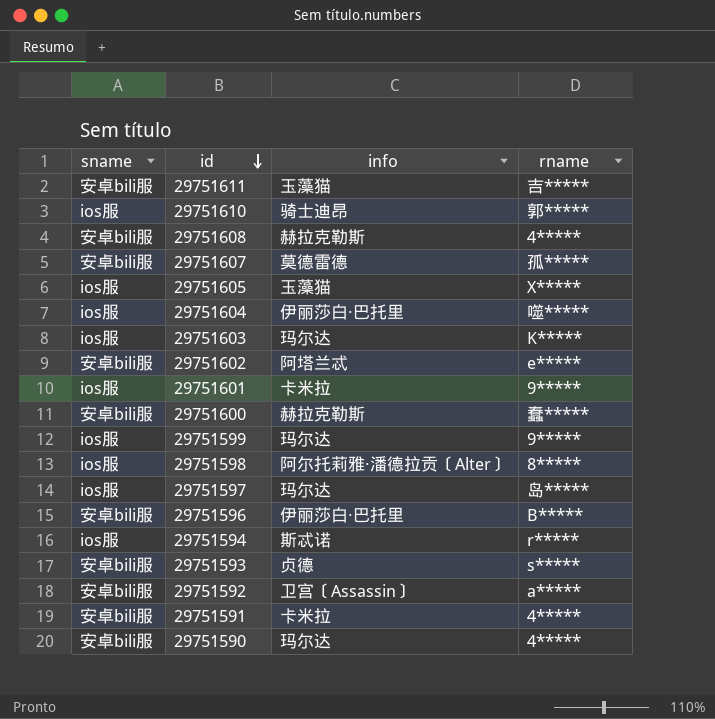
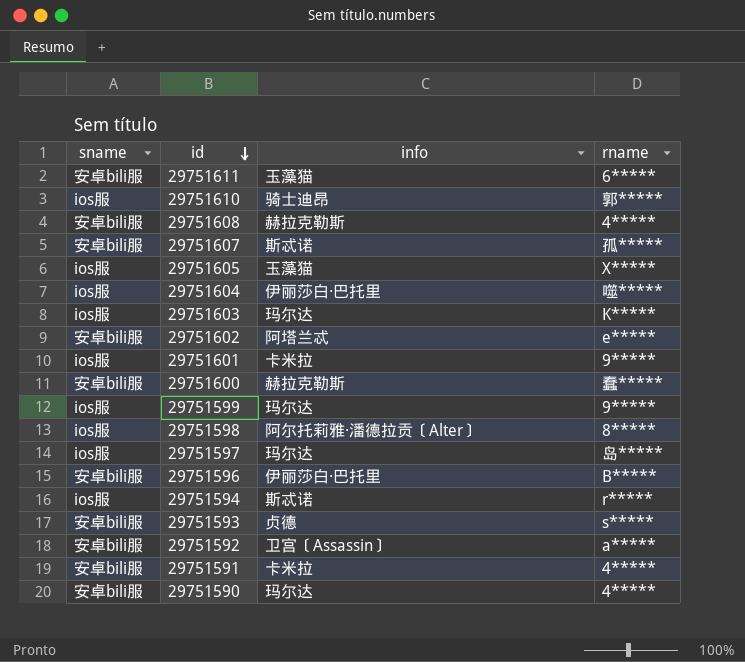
29751611 | rname: 吉***** -> 6*****
29751607 | info: 莫德雷德 -> 斯忒诺

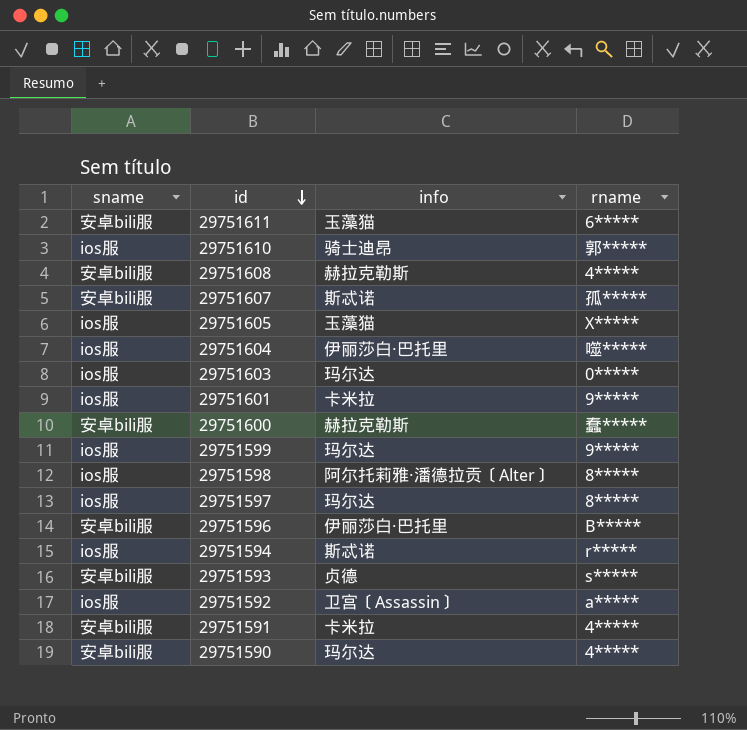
row 29751602: 安卓bili服 | 阿塔兰忒 | e***** -> none
29751603 | rname: K***** -> 0*****
29751597 | rname: 岛***** -> 8*****
29751592 | sname: 安卓bili服 -> ios服

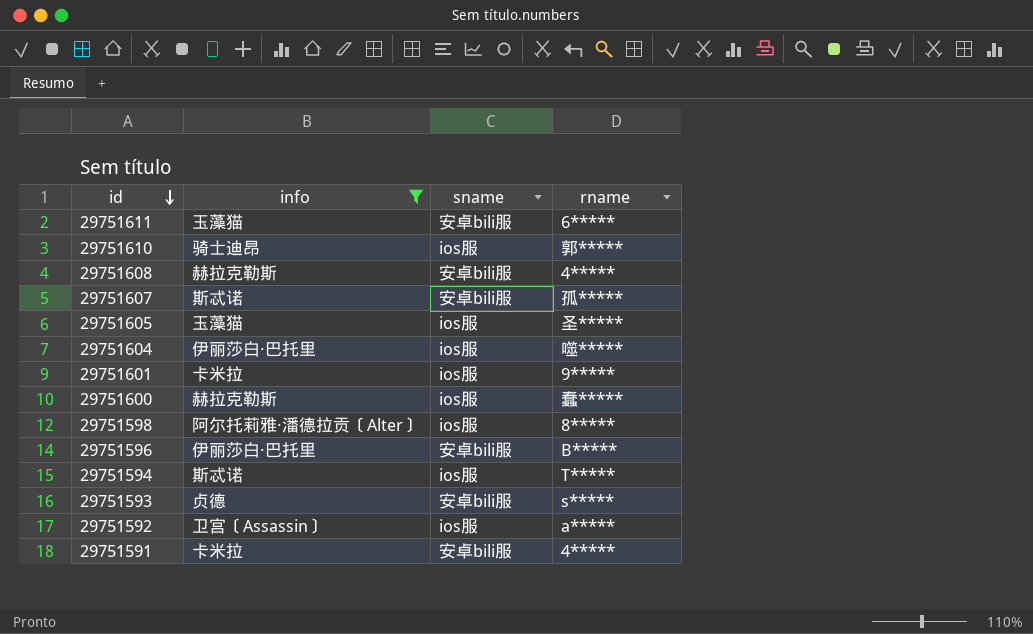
filter: none -> info != 玛尔达
column sname | position: 1 -> 3
29751605 | rname: X***** -> 圣*****
29751600 | sname: 安卓bili服 -> ios服
29751594 | rname: r***** -> T*****

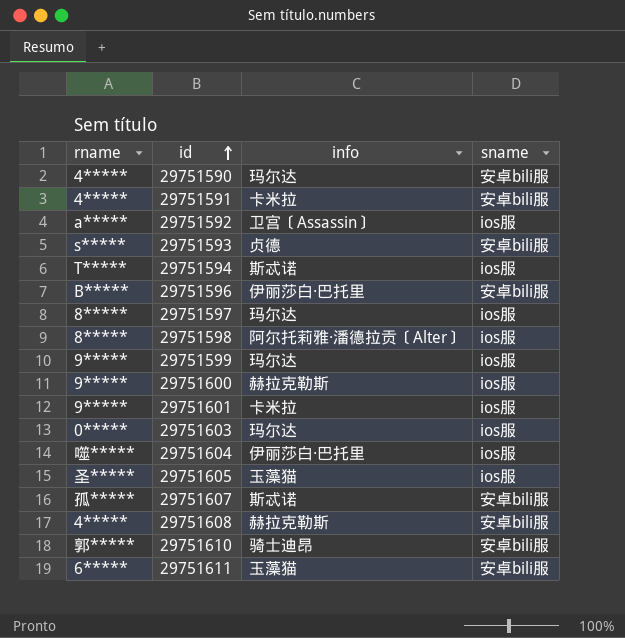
filter: info != 玛尔达 -> none
row order: id descending -> id ascending
column rname | position: 4 -> 1
29751600 | rname: 蠢***** -> 9*****
29751610 | sname: ios服 -> 安卓bili服

